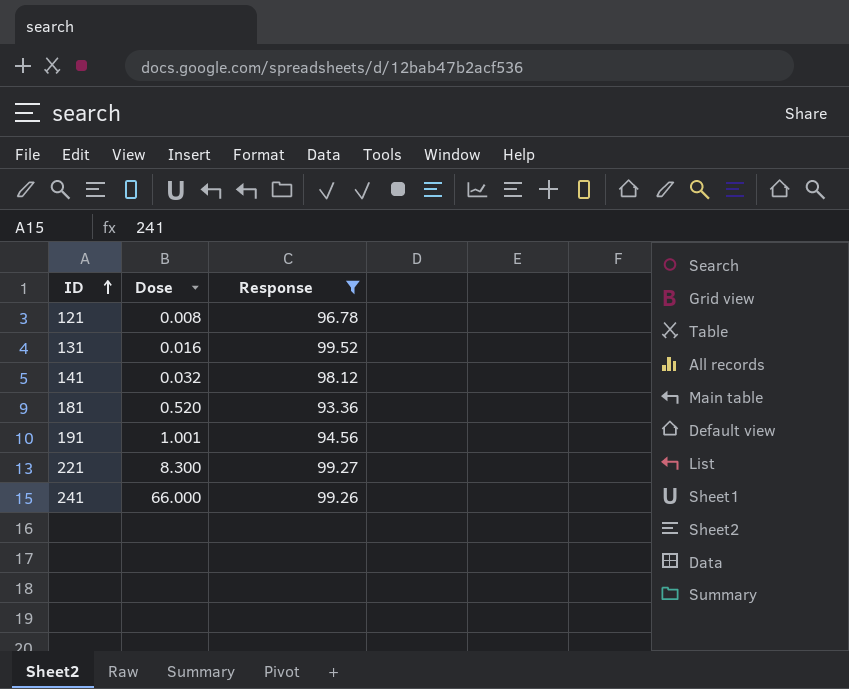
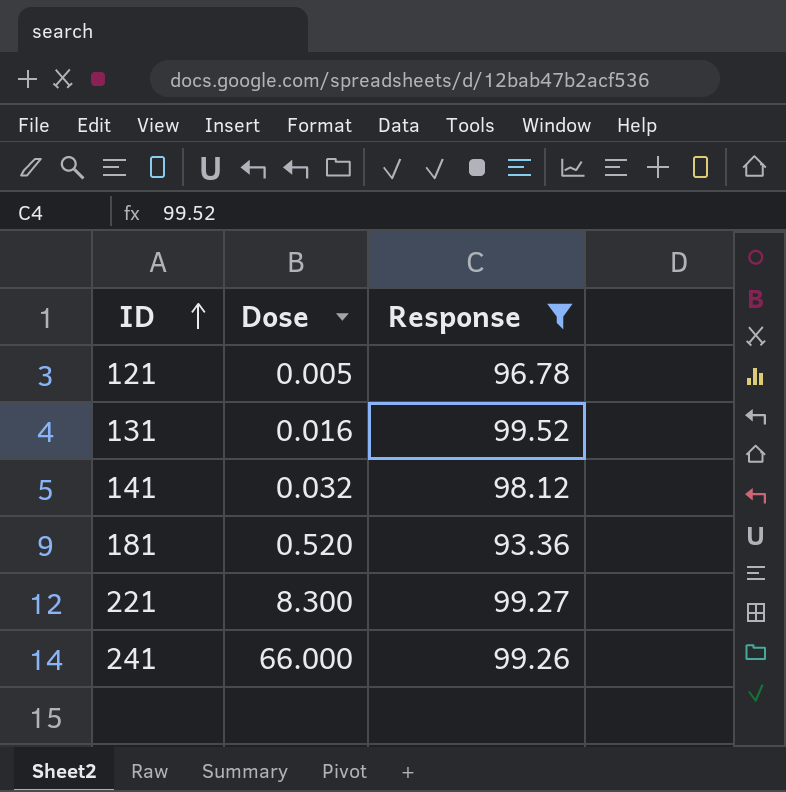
row 191: 1.001 | 94.56 -> none
121 | Dose: 0.008 -> 0.005

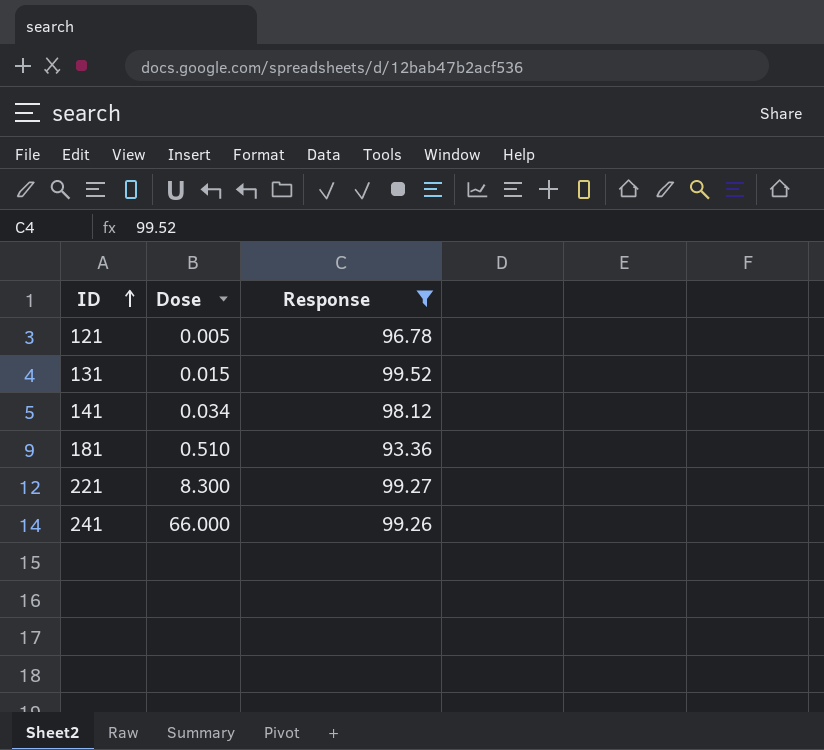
131 | Dose: 0.016 -> 0.015
141 | Dose: 0.032 -> 0.034
181 | Dose: 0.520 -> 0.510

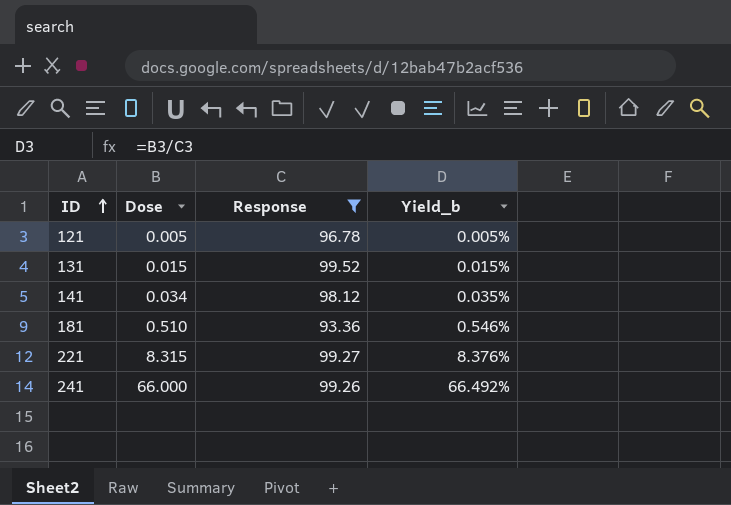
column Yield_b | formula: none -> [Dose] / [Response]
221 | Dose: 8.300 -> 8.315

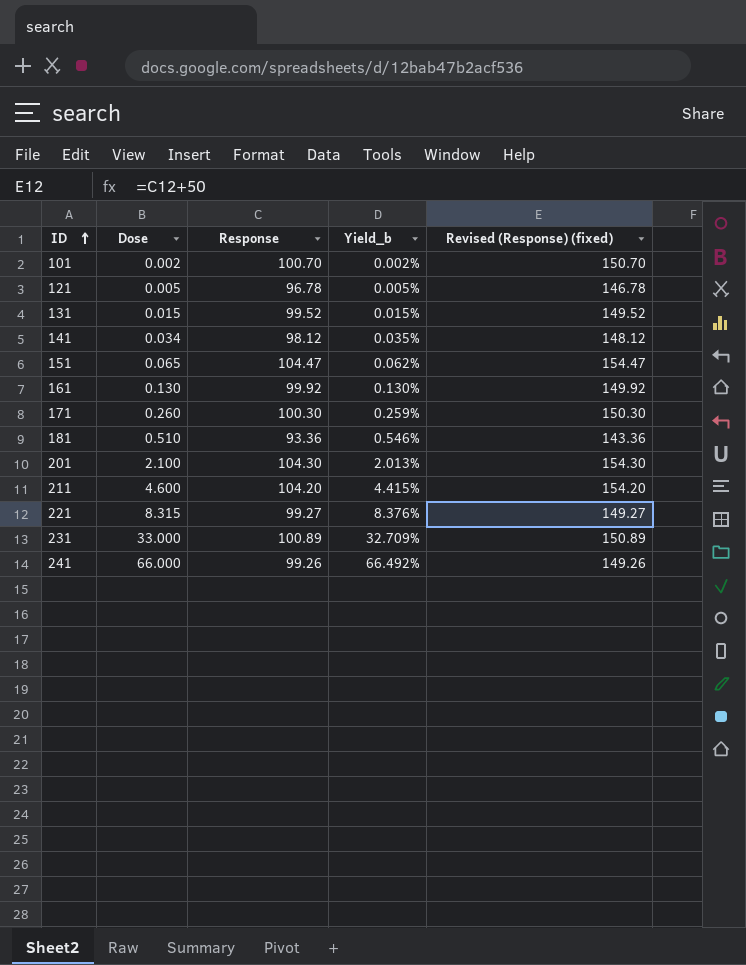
filter: Response <= 99.52 -> none
column Revised (Response) (fixed) | formula: none -> [Response] + 50

